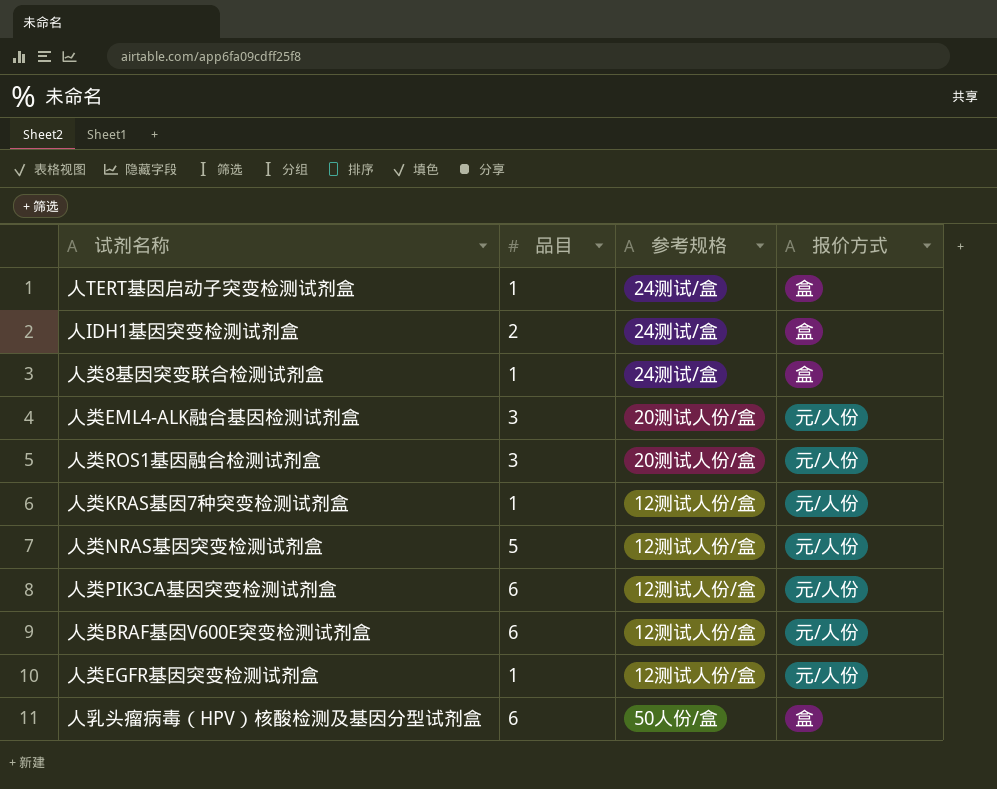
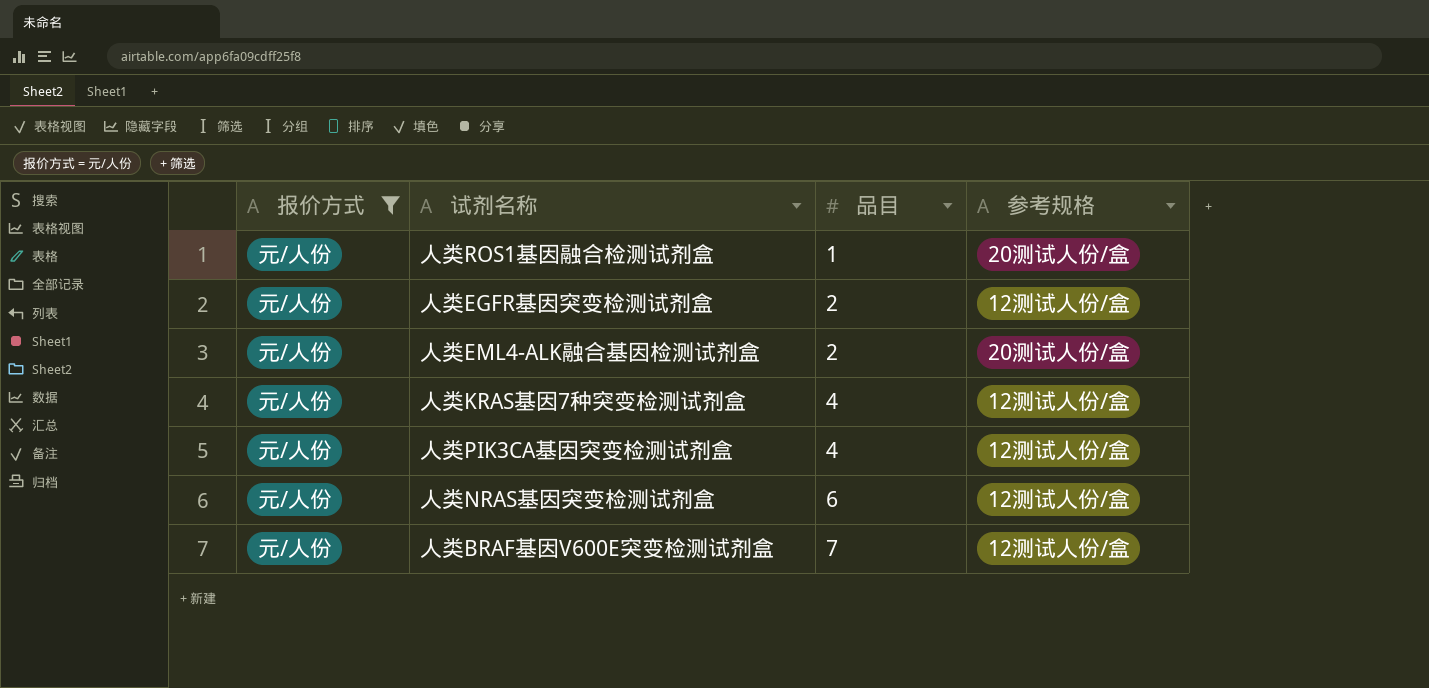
filter: none -> 报价方式 = 元/人份
row order: none -> 品目 ascending
column 报价方式 | position: 4 -> 1
人类ROS1基因融合检测试剂盒 | 品目: 3 -> 1
人类EGFR基因突变检测试剂盒 | 品目: 1 -> 2
人类EML4-ALK融合基因检测试剂盒 | 品目: 3 -> 2
人类KRAS基因7种突变检测试剂盒 | 品目: 1 -> 4
人类PIK3CA基因突变检测试剂盒 | 品目: 6 -> 4
人类NRAS基因突变检测试剂盒 | 品目: 5 -> 6
人类BRAF基因V600E突变检测试剂盒 | 品目: 6 -> 7

